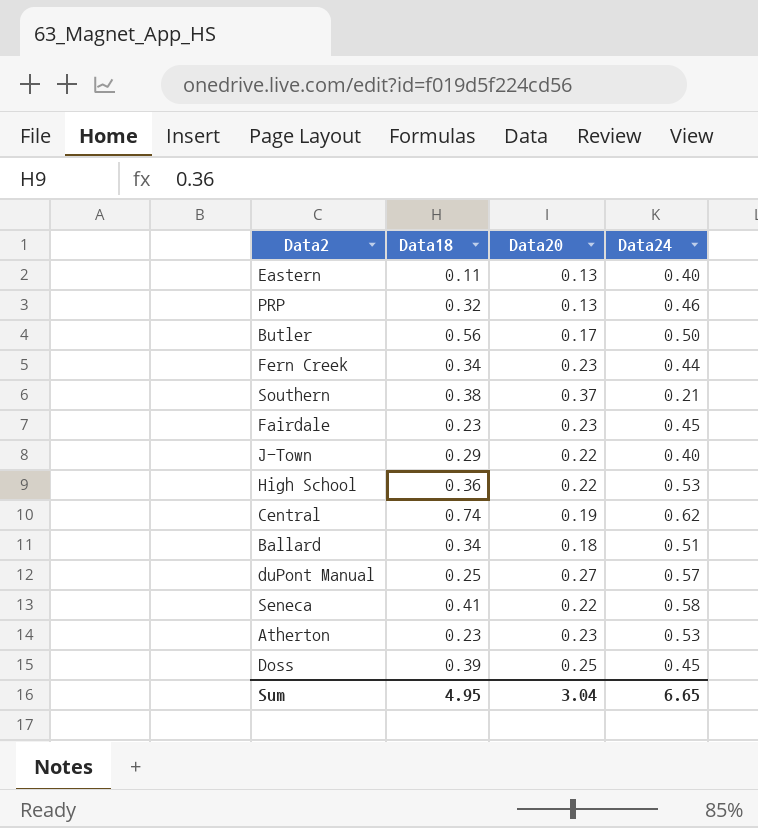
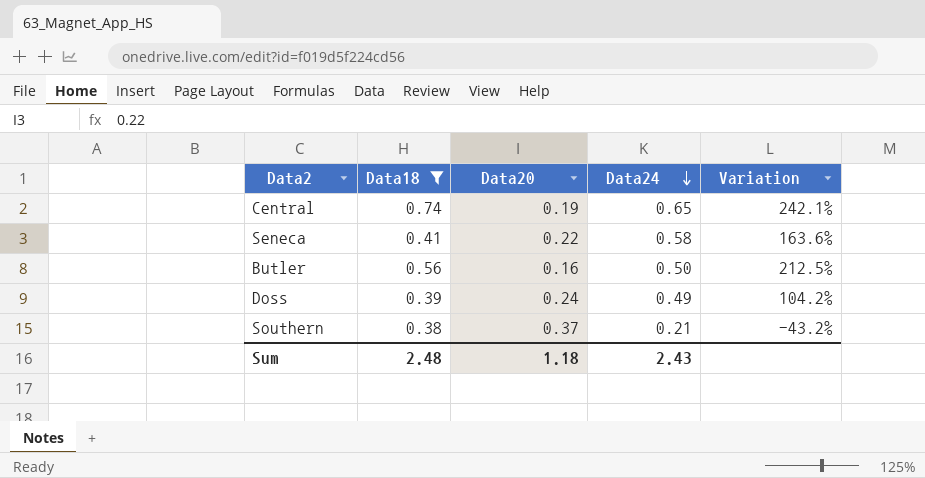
filter: none -> Data18 >= 0.38
row order: none -> Data24 descending
column Variation | formula: none -> ([Data24] - [Data20]) / [Data20]
Central | Data24: 0.62 -> 0.65
Butler | Data20: 0.17 -> 0.16
Doss | Data20: 0.25 -> 0.24
Doss | Data24: 0.45 -> 0.49
Sum | Data18: 4.95 -> 2.48
Sum | Data20: 3.04 -> 1.18
Sum | Data24: 6.65 -> 2.43

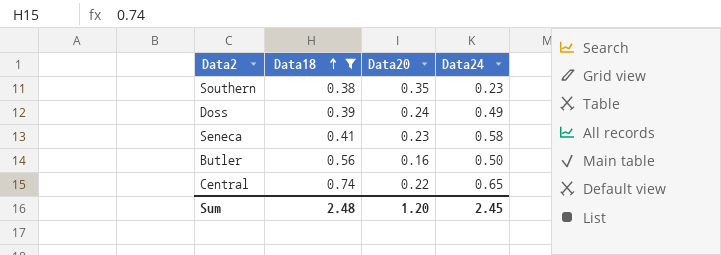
row order: Data24 descending -> Data18 ascending
column Variation | formula: ([Data24] - [Data20]) / [Data20] -> none
Southern | Data20: 0.37 -> 0.35
Southern | Data24: 0.21 -> 0.23
Seneca | Data20: 0.22 -> 0.23
Central | Data20: 0.19 -> 0.22
Sum | Data20: 1.18 -> 1.20
Sum | Data24: 2.43 -> 2.45

